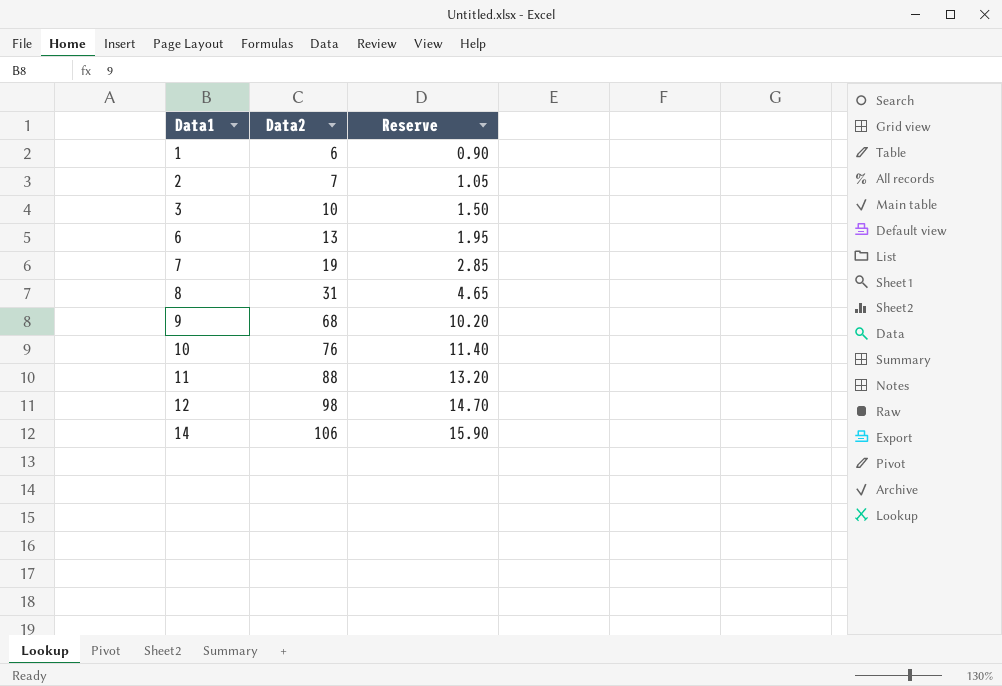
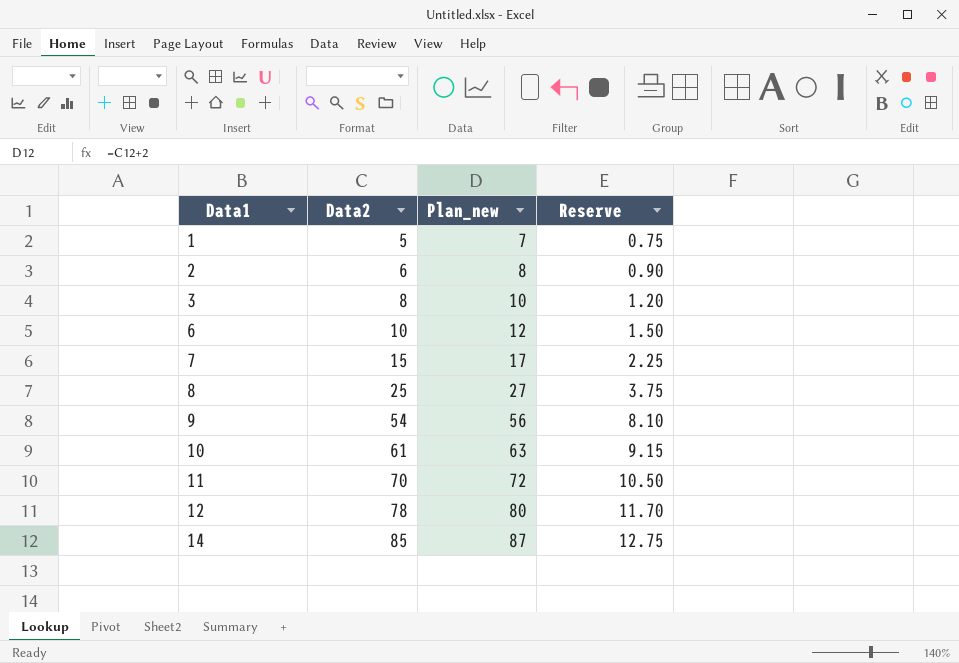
column Plan_new | formula: none -> [Data2] + 2
1 | Data2: 6 -> 5
1 | Reserve: 0.90 -> 0.75
2 | Data2: 7 -> 6
2 | Reserve: 1.05 -> 0.90
3 | Data2: 10 -> 8
3 | Reserve: 1.50 -> 1.20
6 | Data2: 13 -> 10
6 | Reserve: 1.95 -> 1.50
7 | Data2: 19 -> 15
7 | Reserve: 2.85 -> 2.25
8 | Data2: 31 -> 25
8 | Reserve: 4.65 -> 3.75
9 | Data2: 68 -> 54
9 | Reserve: 10.20 -> 8.10
10 | Data2: 76 -> 61
10 | Reserve: 11.40 -> 9.15
11 | Data2: 88 -> 70
11 | Reserve: 13.20 -> 10.50
12 | Data2: 98 -> 78
12 | Reserve: 14.70 -> 11.70
14 | Data2: 106 -> 85
14 | Reserve: 15.90 -> 12.75

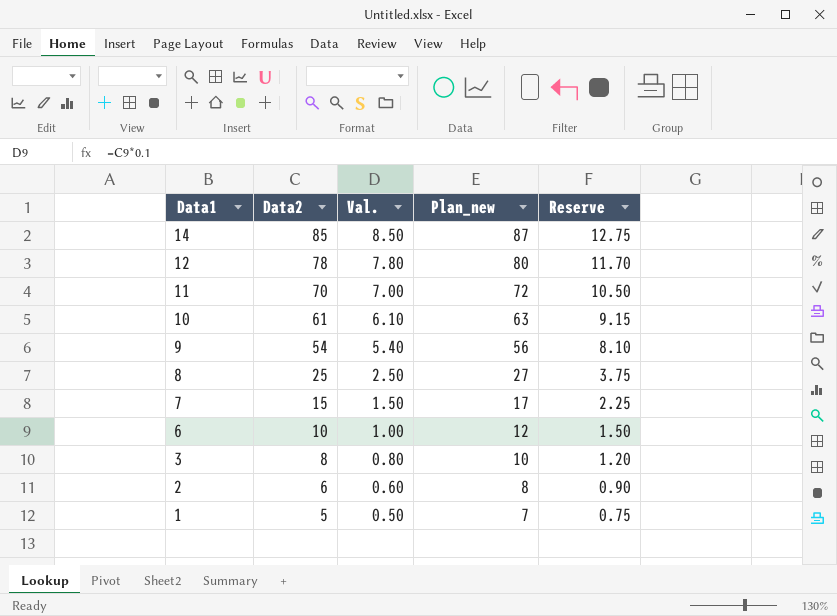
row order: Data1 ascending -> Data1 descending
column Val. | formula: none -> [Data2] * 0.1

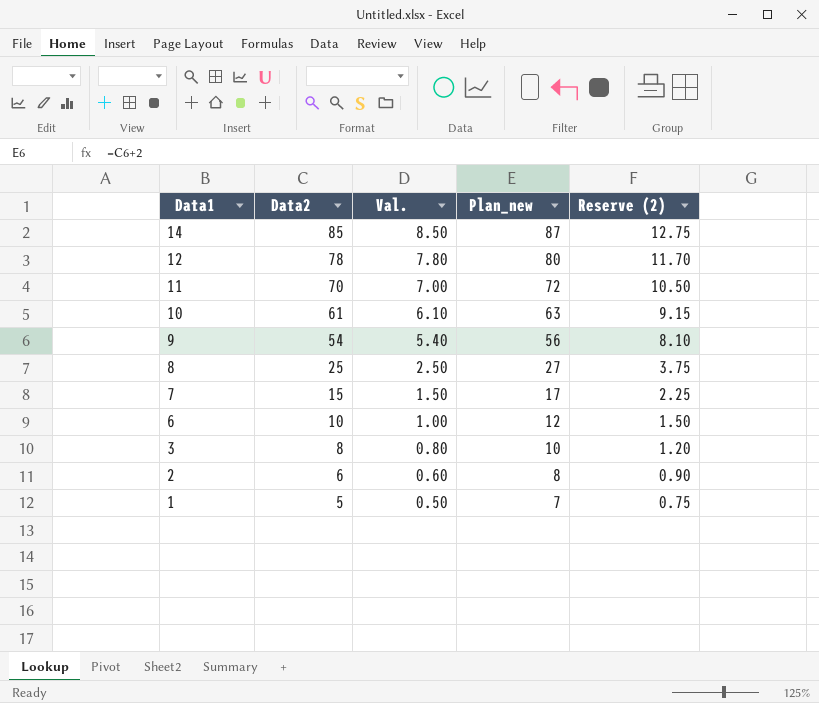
column name: Reserve -> Reserve (2)

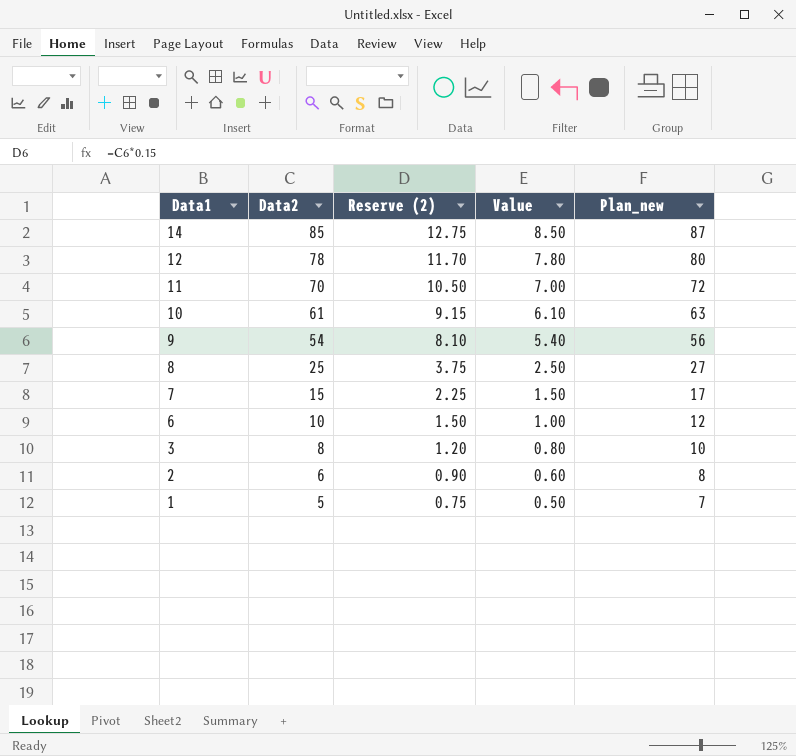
column Reserve (2) | position: 5 -> 3
column name: Val. -> Value

